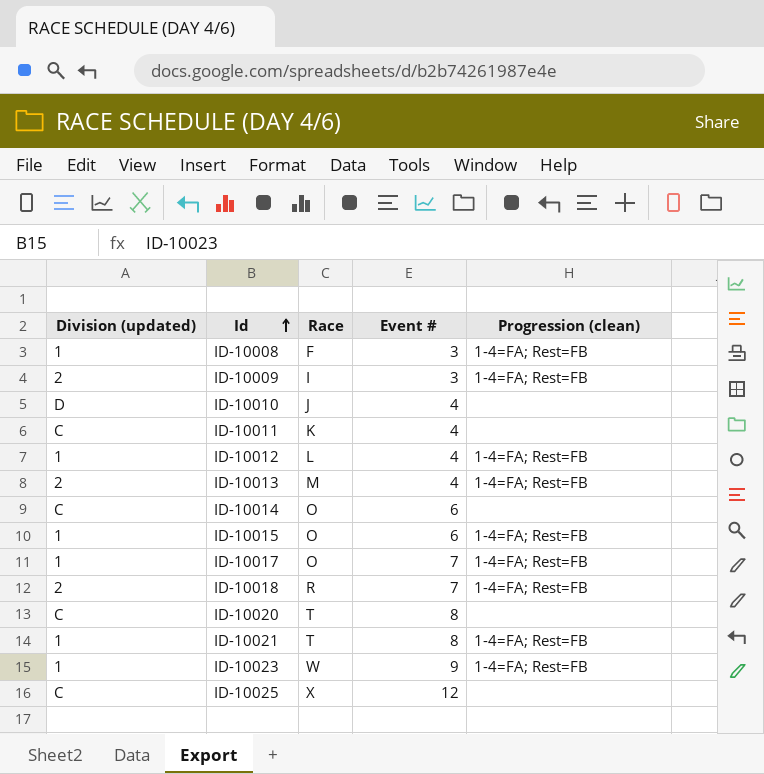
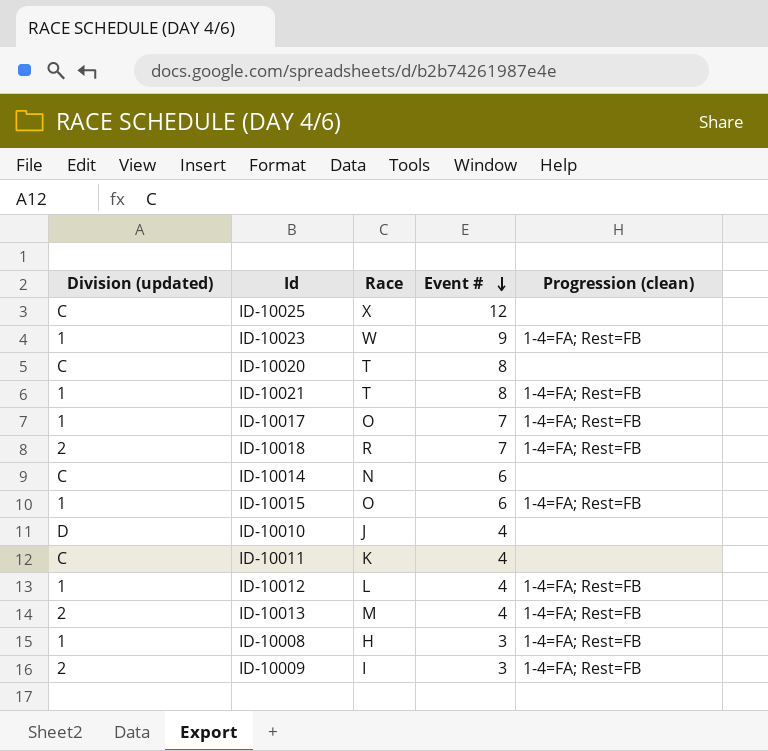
row order: Id ascending -> Event # descending
ID-10014 | Race: O -> N
ID-10008 | Race: F -> H

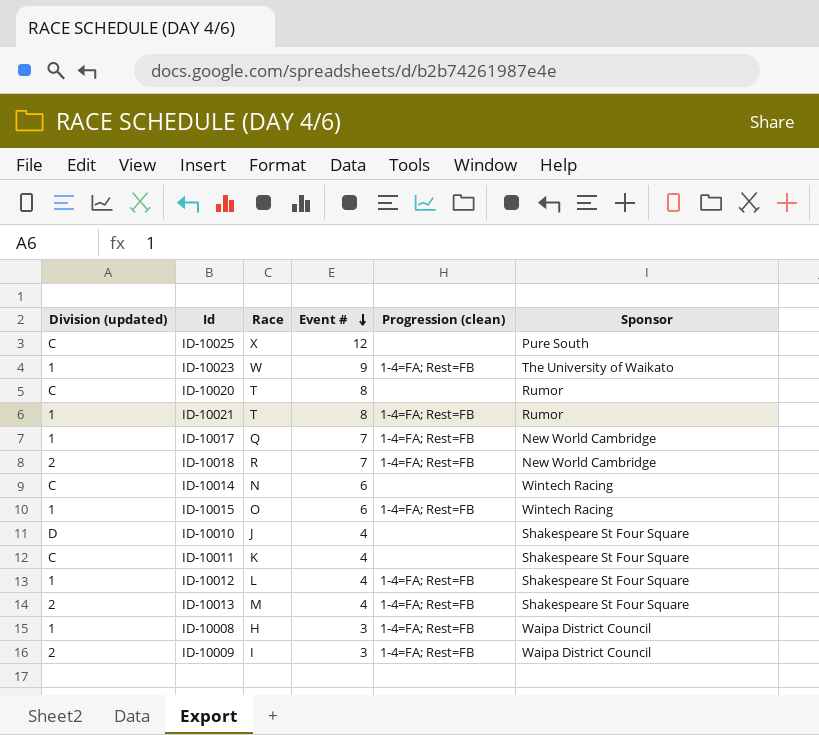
column Sponsor | position: none -> 6
ID-10017 | Race: O -> Q

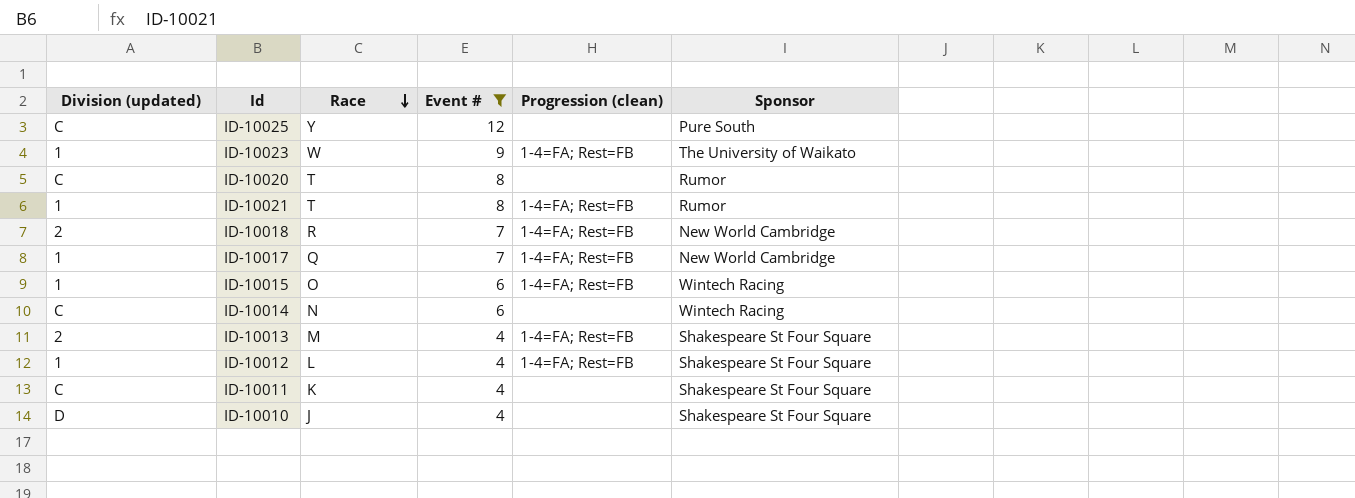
filter: none -> Event # != 3
row order: Event # descending -> Race descending
ID-10025 | Race: X -> Y

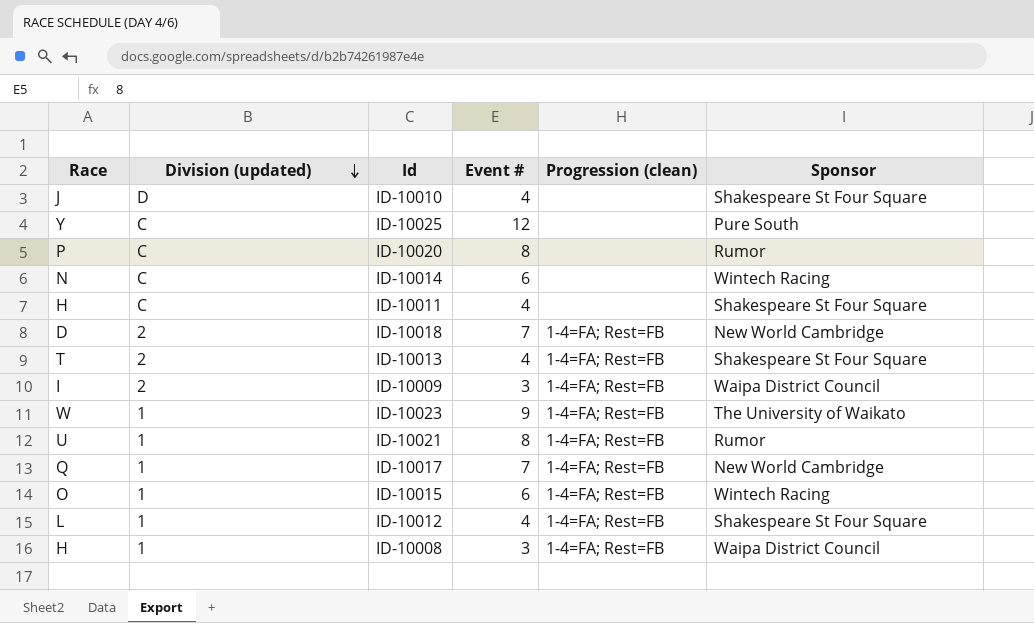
filter: Event # != 3 -> none
row order: Race descending -> Division (updated) descending
column Race | position: 3 -> 1
ID-10020 | Race: T -> P
ID-10011 | Race: K -> H
ID-10018 | Race: R -> D
ID-10013 | Race: M -> T
ID-10021 | Race: T -> U

